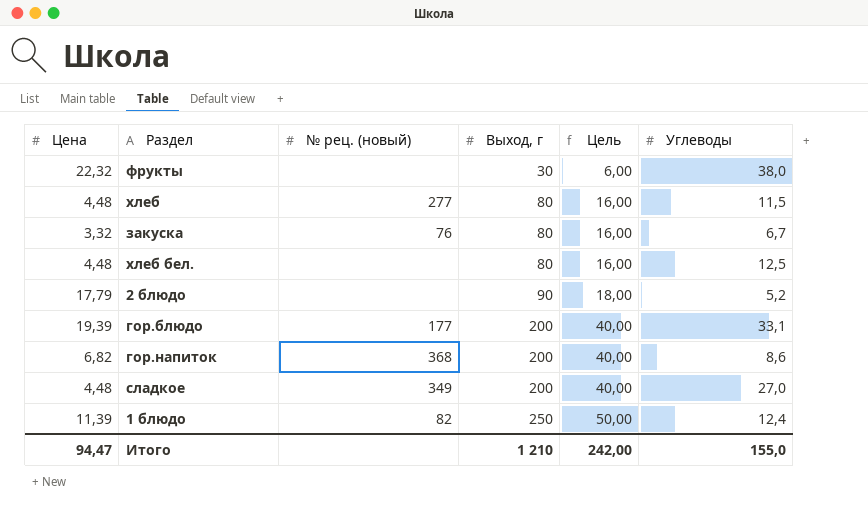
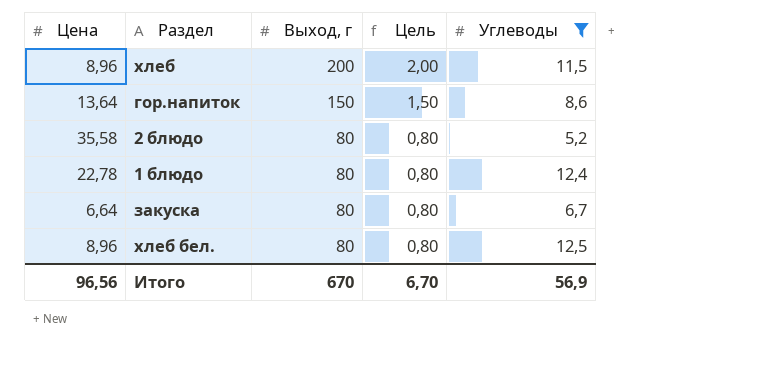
filter: none -> Углеводы <= 12,5
row order: Выход, г ascending -> Выход, г descending
column № рец. (новый) | position: 3 -> none
column Цель | formula: [Выход, г] * 0,2 -> [Выход, г] * 0,01
хлеб | Цена: 4,48 -> 8,96
хлеб | Выход, г: 80 -> 200
гор.напиток | Цена: 6,82 -> 13,64
гор.напиток | Выход, г: 200 -> 150
2 блюдо | Цена: 17,79 -> 35,58
2 блюдо | Выход, г: 90 -> 80
1 блюдо | Цена: 11,39 -> 22,78
1 блюдо | Выход, г: 250 -> 80
закуска | Цена: 3,32 -> 6,64
хлеб бел. | Цена: 4,48 -> 8,96
Итого | Цена: 94,47 -> 96,56
Итого | Выход, г: 1 210 -> 670
Итого | Цель: 242,00 -> 6,70
Итого | Углеводы: 155,0 -> 56,9

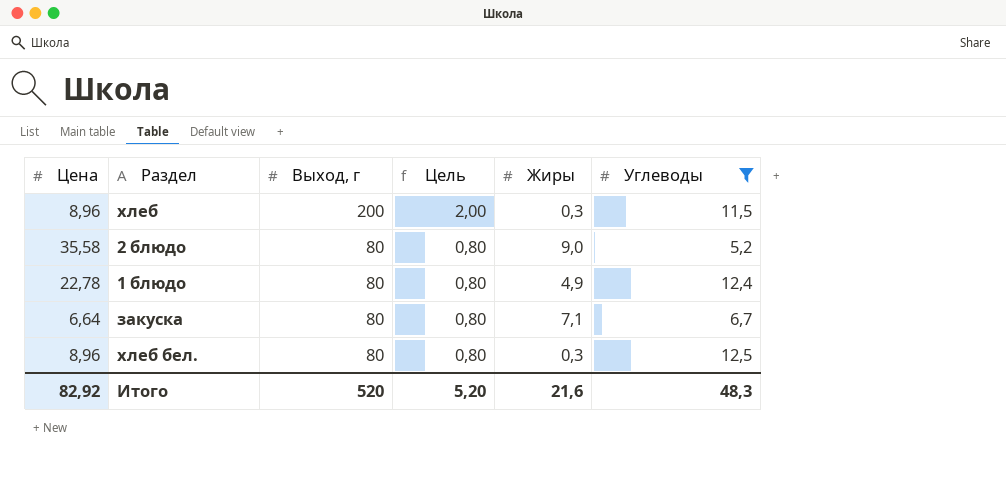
column Жиры | position: none -> 5
row гор.напиток: 13,64 | 150 | 1,50 | 8,6 -> none
Итого | Цена: 96,56 -> 82,92
Итого | Выход, г: 670 -> 520
Итого | Цель: 6,70 -> 5,20
Итого | Углеводы: 56,9 -> 48,3

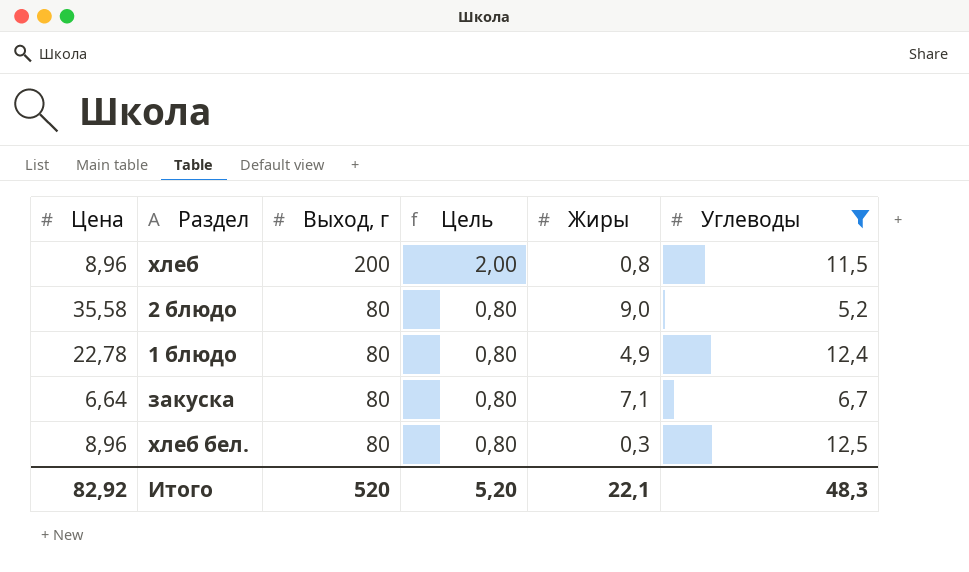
хлеб | Жиры: 0,3 -> 0,8
Итого | Жиры: 21,6 -> 22,1

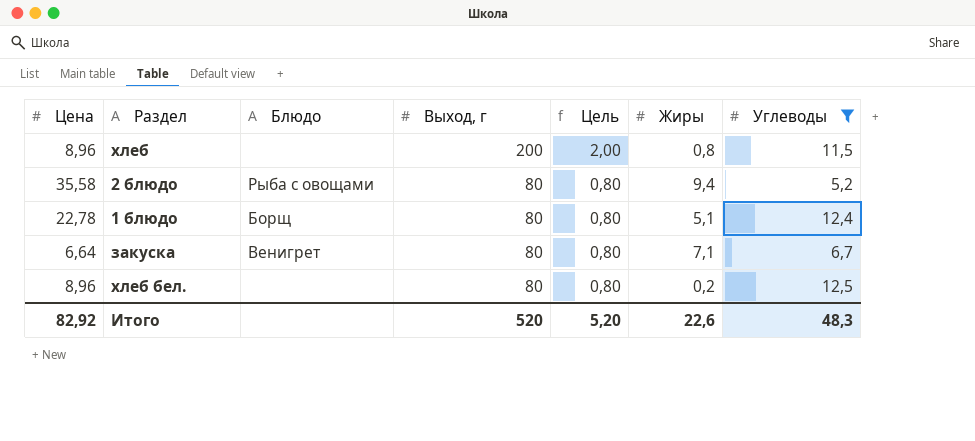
column Блюдо | position: none -> 3
2 блюдо | Жиры: 9,0 -> 9,4
1 блюдо | Жиры: 4,9 -> 5,1
хлеб бел. | Жиры: 0,3 -> 0,2
Итого | Жиры: 22,1 -> 22,6

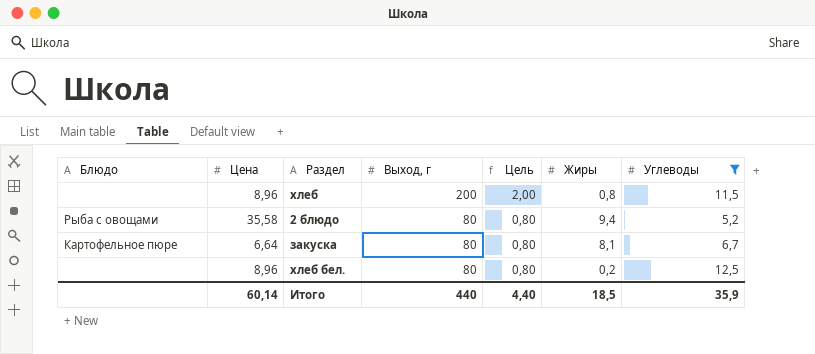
column Блюдо | position: 3 -> 1
row 1 блюдо: 22,78 | Борщ | 80 | 0,80 | 5,1 | 12,4 -> none
закуска | Блюдо: Венигрет -> Картофельное пюре
закуска | Жиры: 7,1 -> 8,1
Итого | Цена: 82,92 -> 60,14
Итого | Выход, г: 520 -> 440
Итого | Цель: 5,20 -> 4,40
Итого | Жиры: 22,6 -> 18,5
Итого | Углеводы: 48,3 -> 35,9

